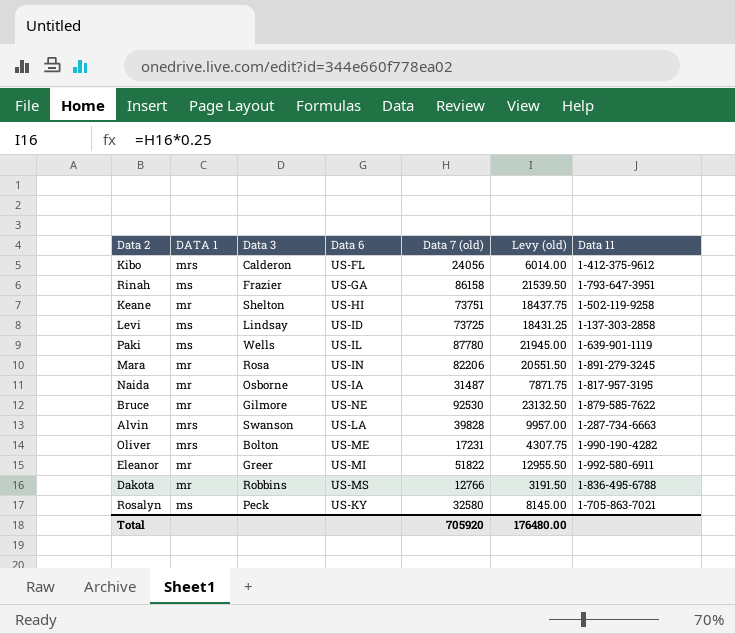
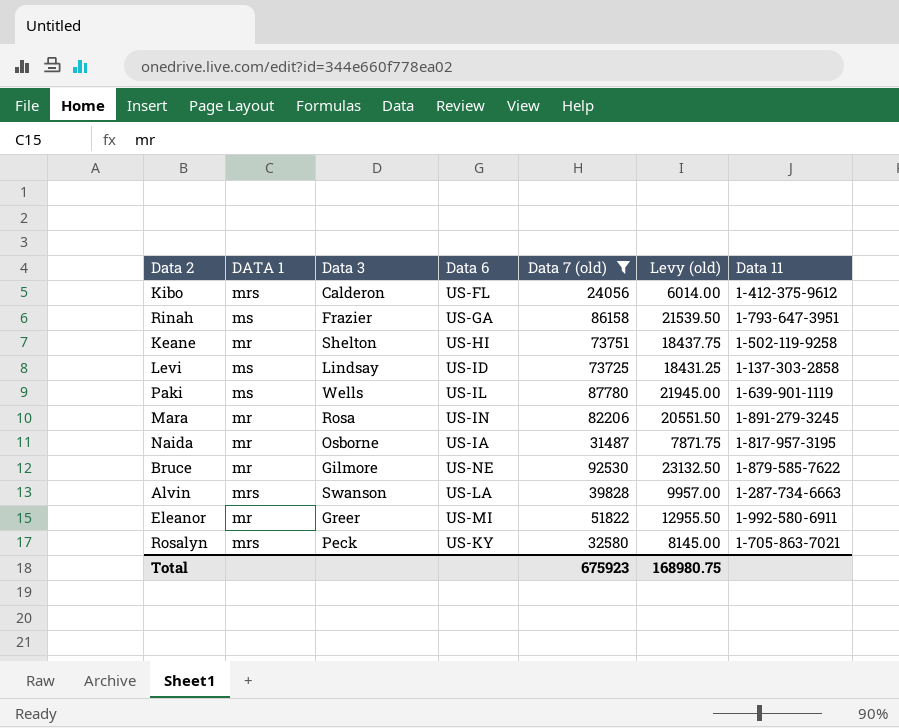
filter: none -> Data 7 (old) >= 24056
Rosalyn | DATA 1: ms -> mrs
Total | Data 7 (old): 705920 -> 675923
Total | Levy (old): 176480.00 -> 168980.75

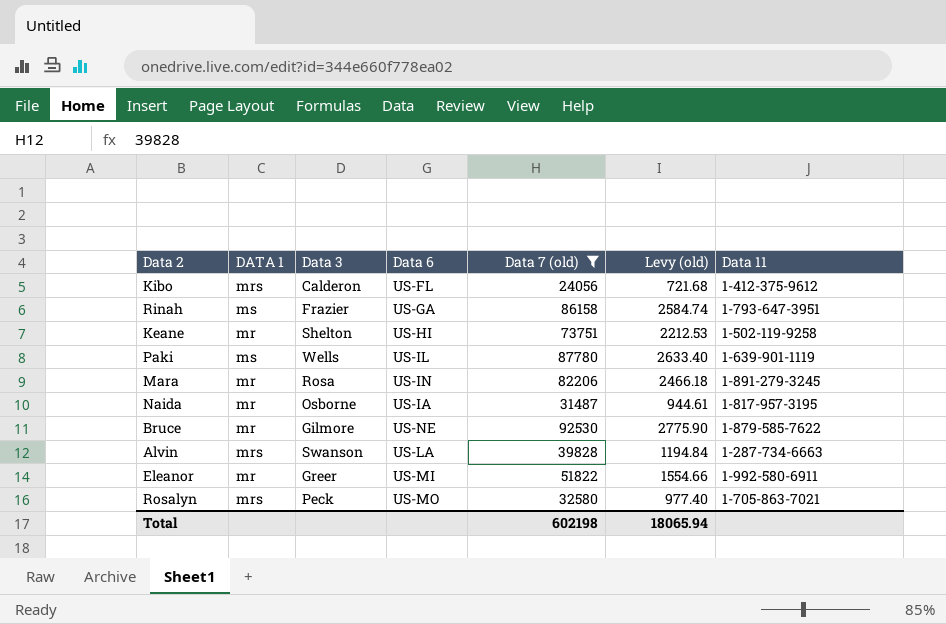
column Levy (old) | formula: [Data 7 (old)] * 0.25 -> [Data 7 (old)] * 0.03
row Levi: ms | Lindsay | US-ID | 73725 | 18431.25 | 1-137-303-2858 -> none
Rosalyn | Data 6: US-KY -> US-MO
Total | Data 7 (old): 675923 -> 602198
Total | Levy (old): 168980.75 -> 18065.94

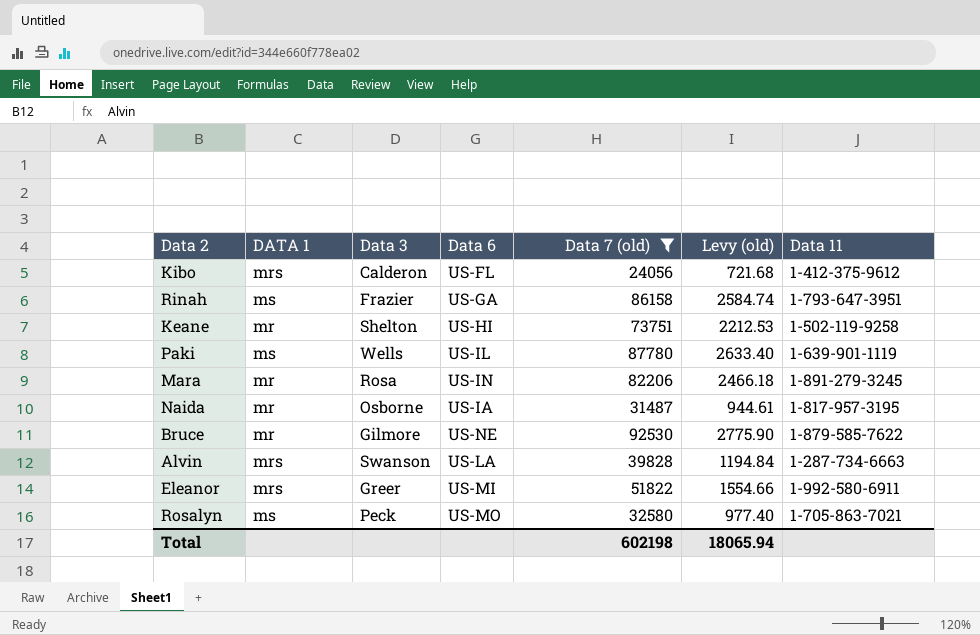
Eleanor | DATA 1: mr -> mrs
Rosalyn | DATA 1: mrs -> ms

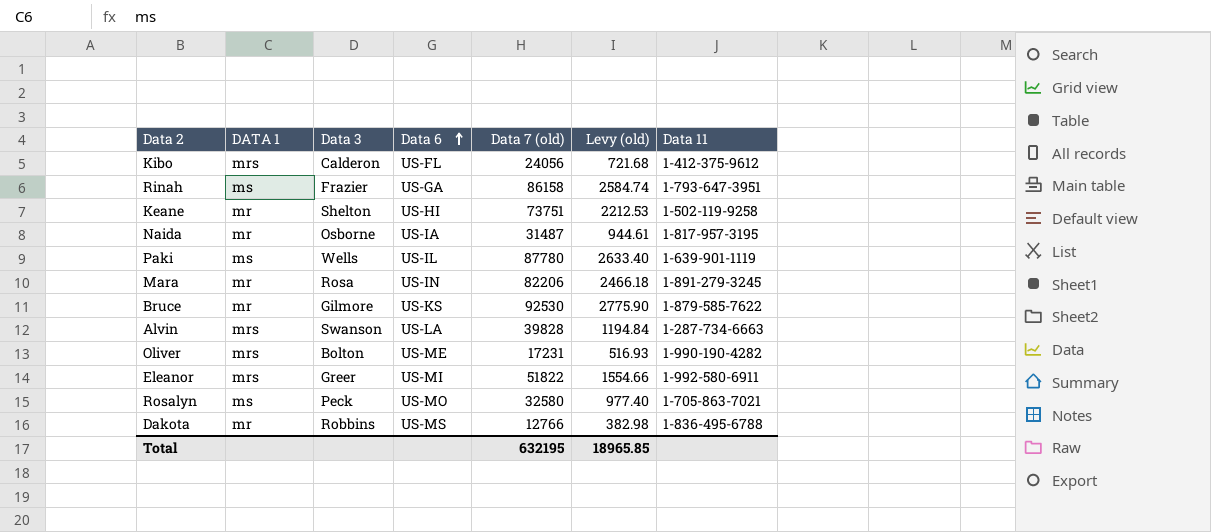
filter: Data 7 (old) >= 24056 -> none
row order: none -> Data 6 ascending
Bruce | Data 6: US-NE -> US-KS
Total | Data 7 (old): 602198 -> 632195
Total | Levy (old): 18065.94 -> 18965.85

